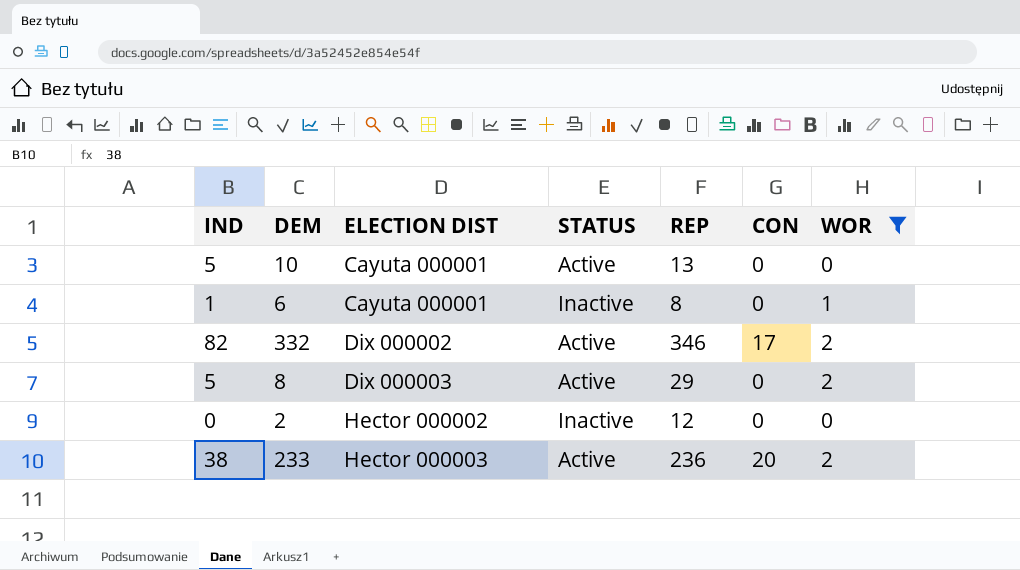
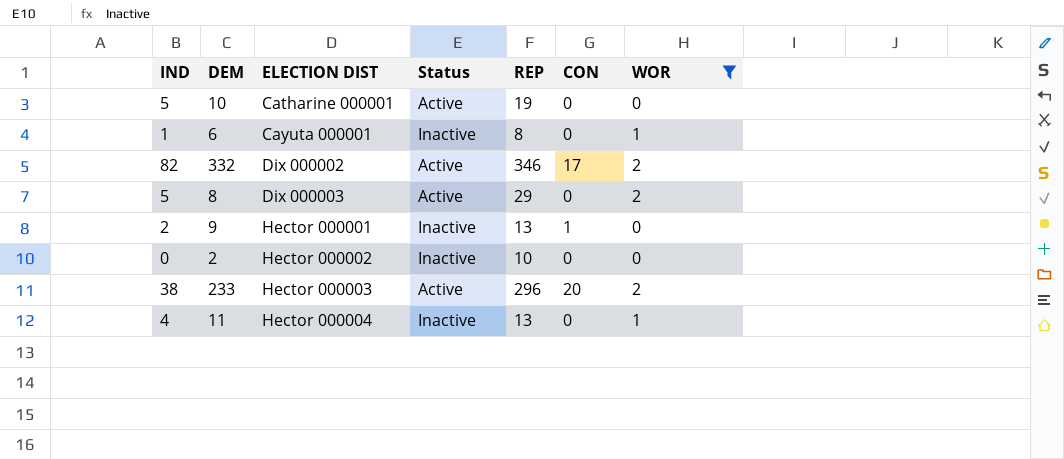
column name: STATUS -> Status
10 | ELECTION DIST: Cayuta 000001 -> Catharine 000001
10 | REP: 13 -> 19
row 9: none -> 2 | Hector 000001 | Inactive | 13 | 1 | 0
2 | REP: 12 -> 10
233 | REP: 236 -> 296
row 11: none -> 4 | Hector 000004 | Inactive | 13 | 0 | 1

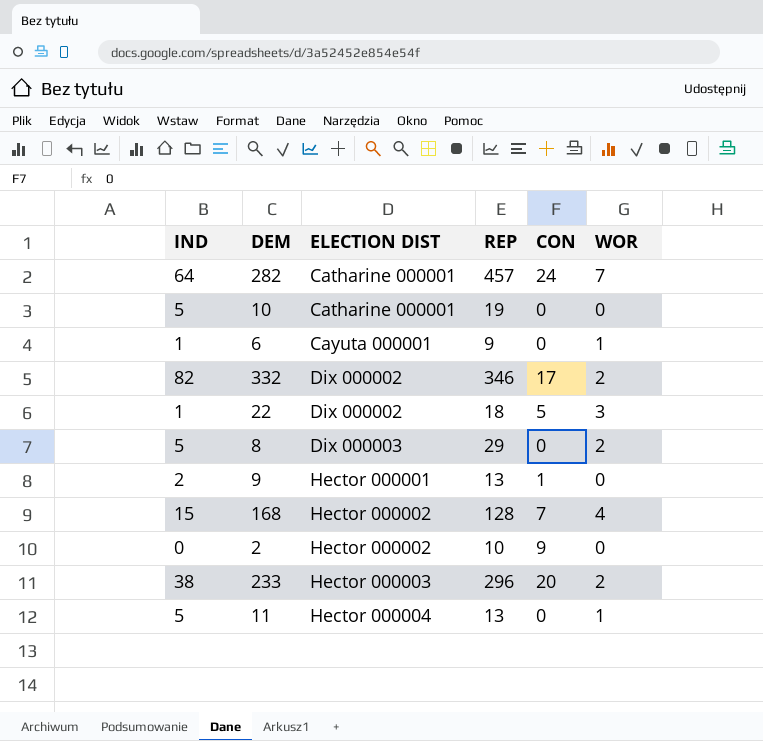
filter: WOR <= 2 -> none
column Status | position: 4 -> none
6 | REP: 8 -> 9
2 | CON: 0 -> 9
11 | IND: 4 -> 5

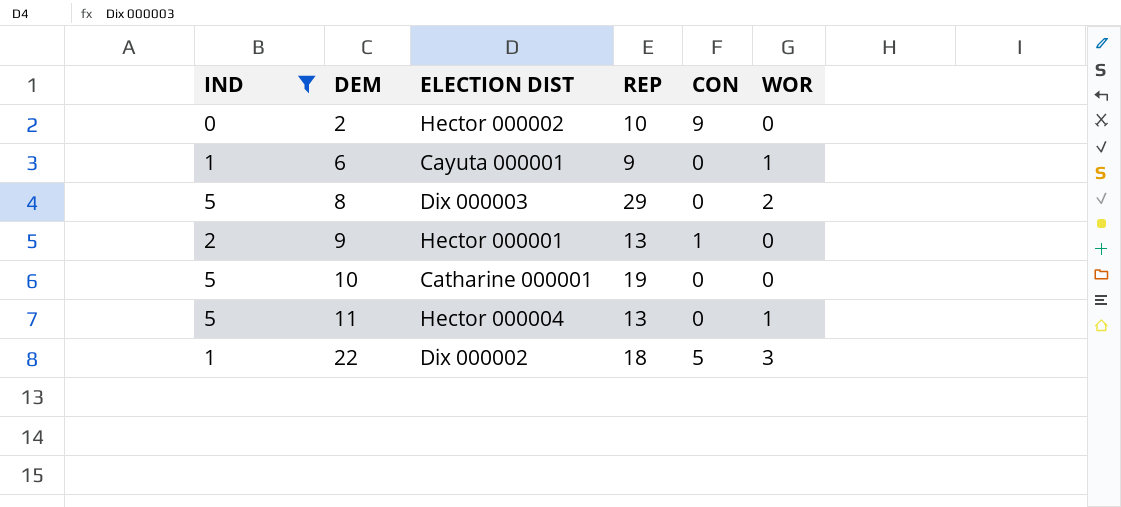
filter: none -> IND <= 5
row order: ELECTION DIST ascending -> DEM ascending

